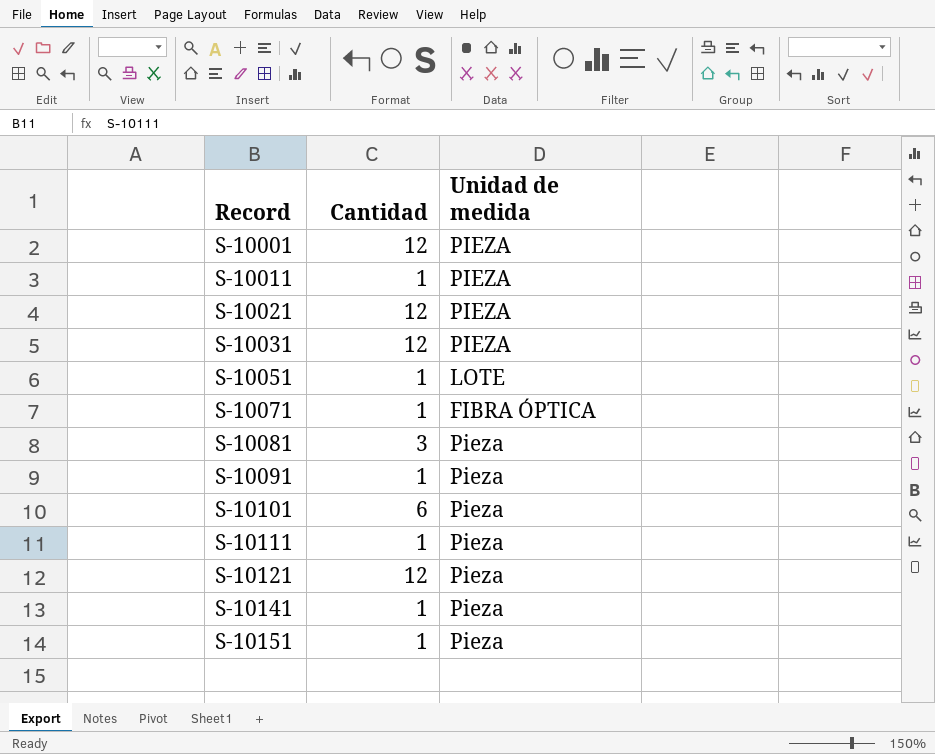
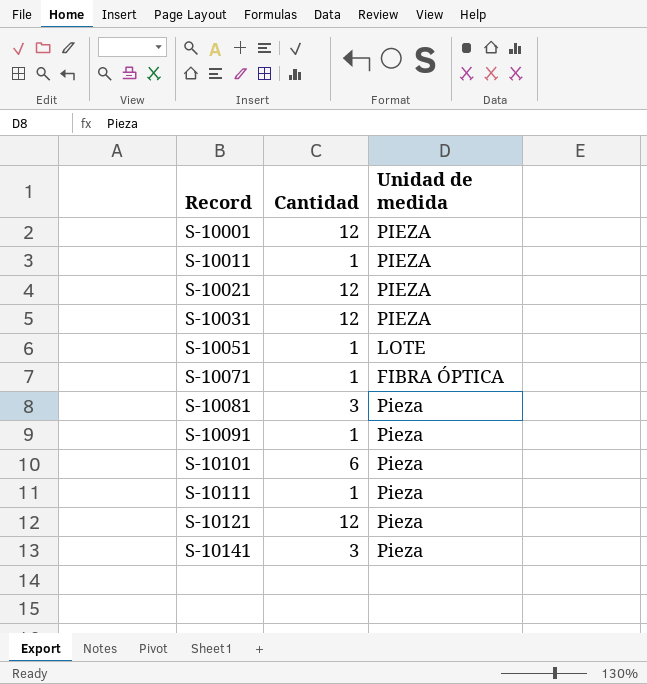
row S-10151: 1 | Pieza -> none
S-10141 | Cantidad: 1 -> 3

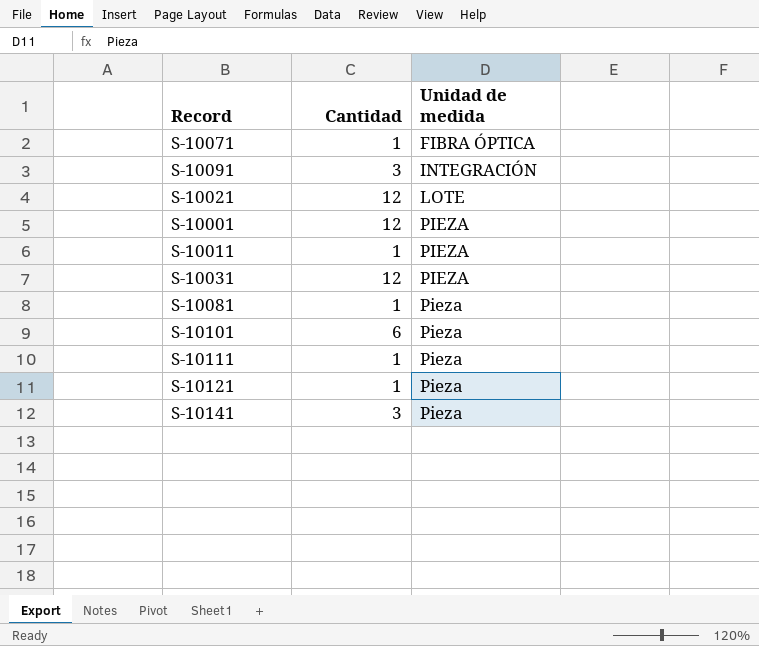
row order: Record ascending -> Unidad de medida ascending
row S-10051: 1 | LOTE -> none
S-10091 | Cantidad: 1 -> 3
S-10091 | Unidad de medida: Pieza -> INTEGRACIÓN
S-10021 | Unidad de medida: PIEZA -> LOTE
S-10081 | Cantidad: 3 -> 1
S-10121 | Cantidad: 12 -> 1

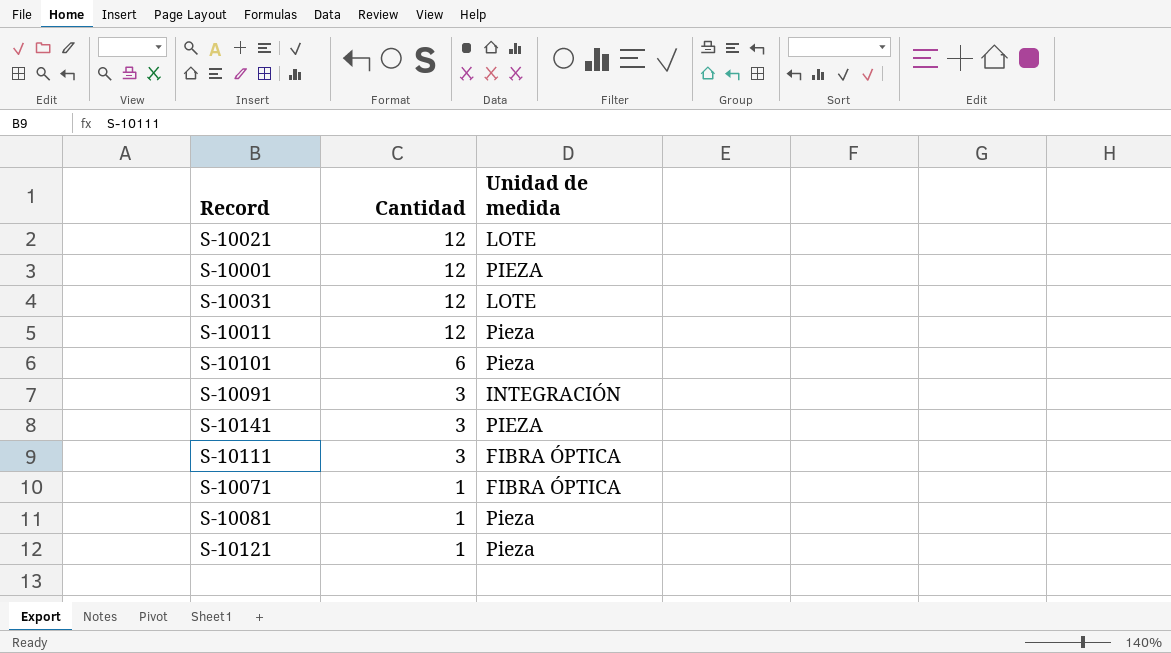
row order: Unidad de medida ascending -> Cantidad descending
S-10031 | Unidad de medida: PIEZA -> LOTE
S-10011 | Cantidad: 1 -> 12
S-10011 | Unidad de medida: PIEZA -> Pieza
S-10141 | Unidad de medida: Pieza -> PIEZA
S-10111 | Cantidad: 1 -> 3
S-10111 | Unidad de medida: Pieza -> FIBRA ÓPTICA

